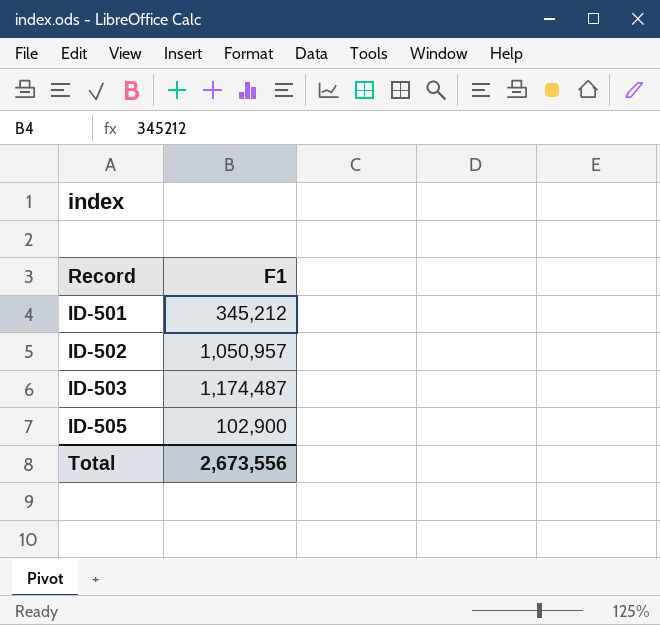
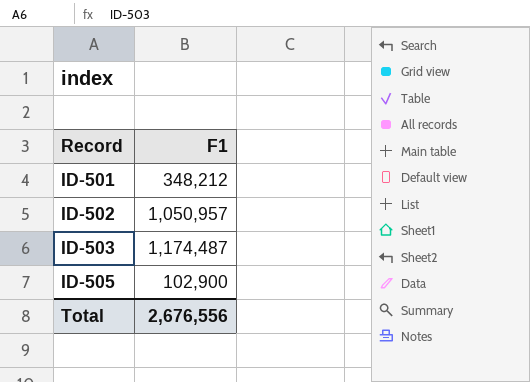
ID-501 | F1: 345,212 -> 348,212
Total | F1: 2,673,556 -> 2,676,556

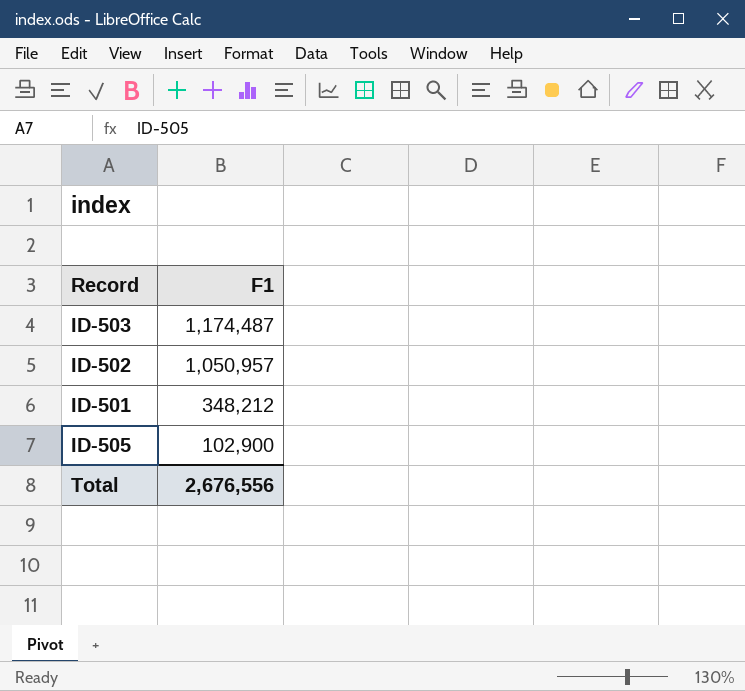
row order: Record ascending -> F1 descending

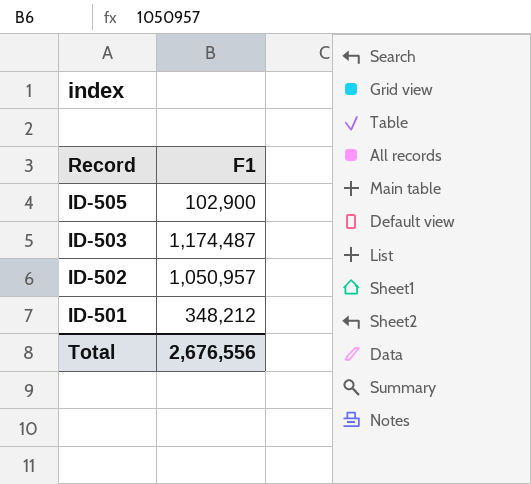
row order: F1 descending -> Record descending

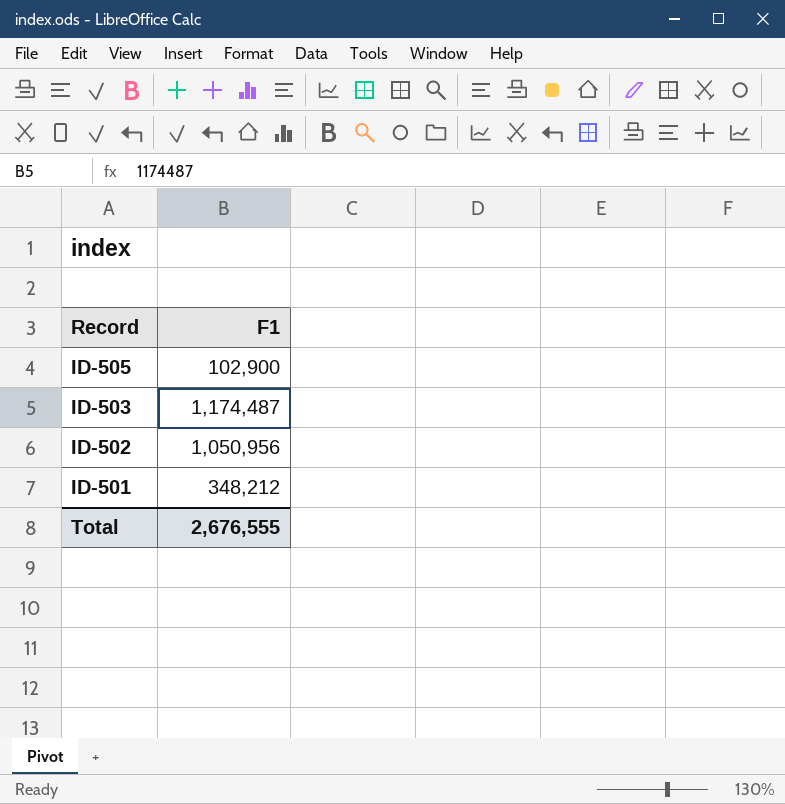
ID-502 | F1: 1,050,957 -> 1,050,956
Total | F1: 2,676,556 -> 2,676,555

